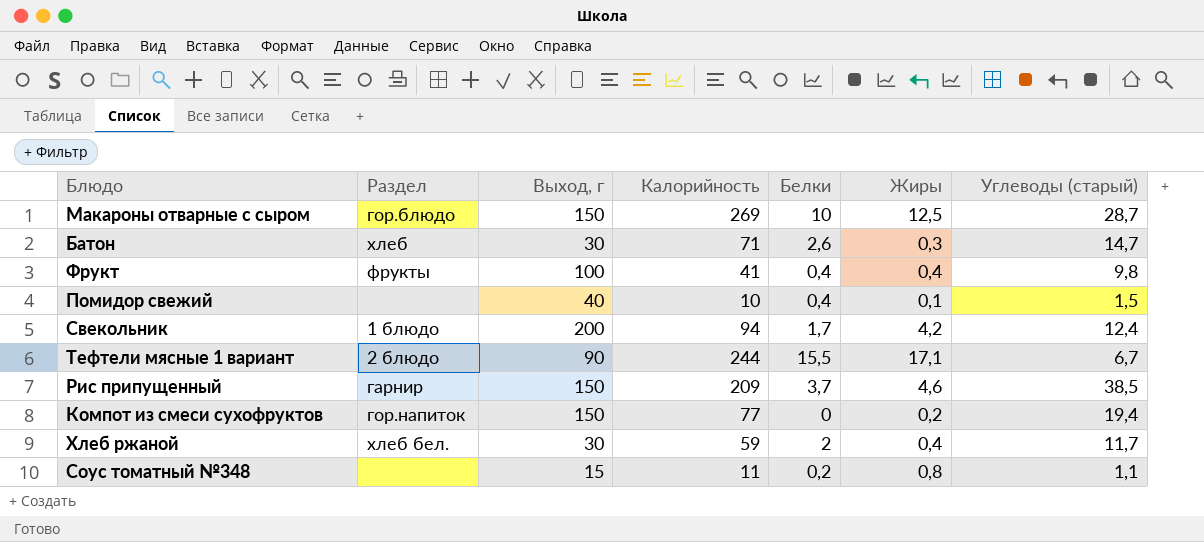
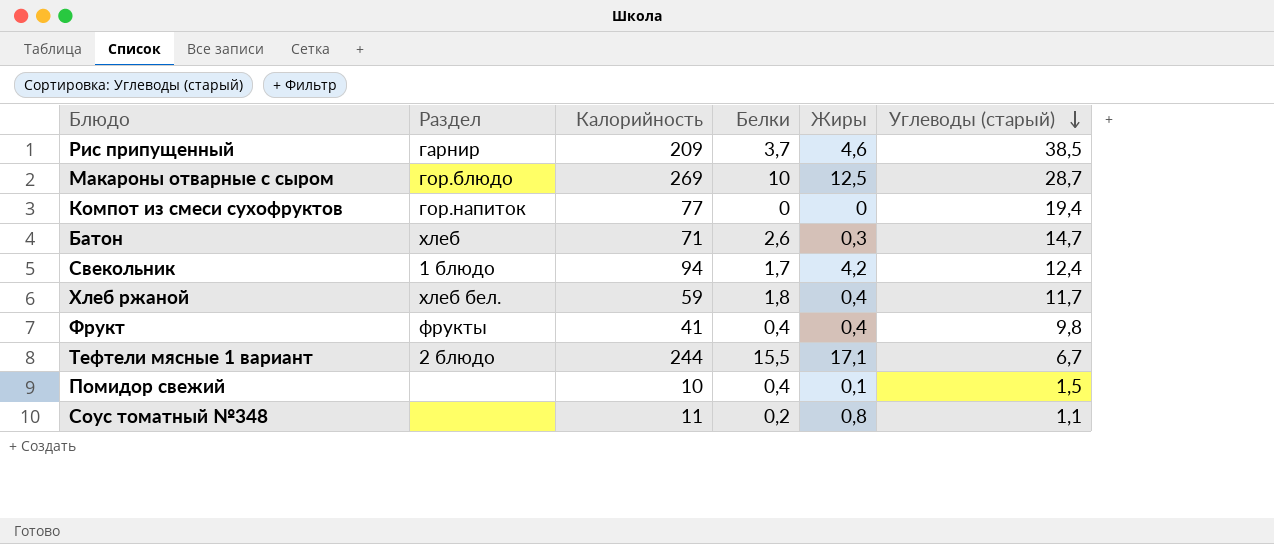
row order: none -> Углеводы (старый) descending
column Выход, г | position: 3 -> none
Компот из смеси сухофруктов | Жиры: 0,2 -> 0
Хлеб ржаной | Белки: 2 -> 1,8

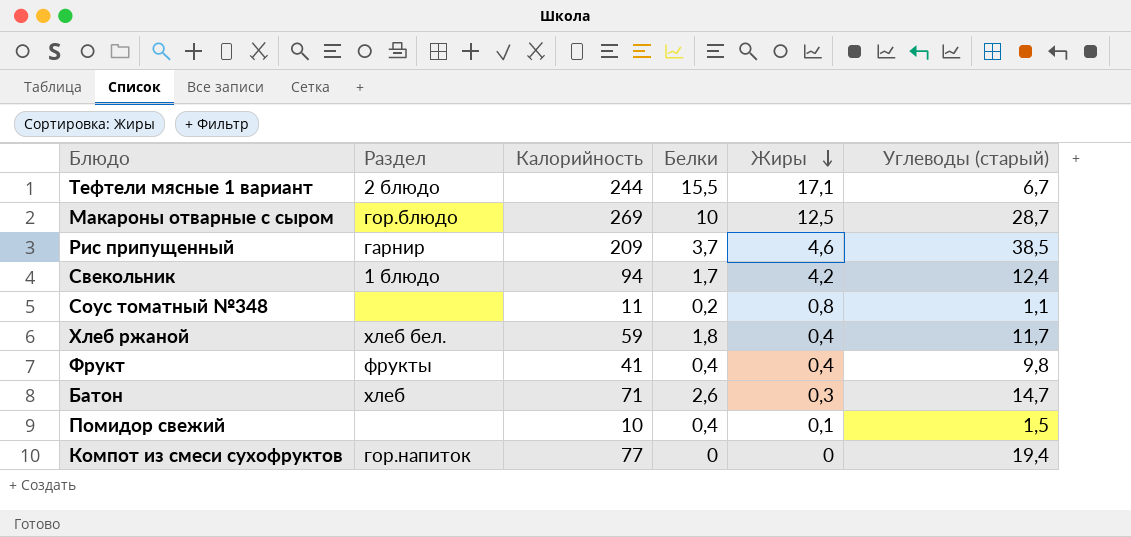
row order: Углеводы (старый) descending -> Жиры descending

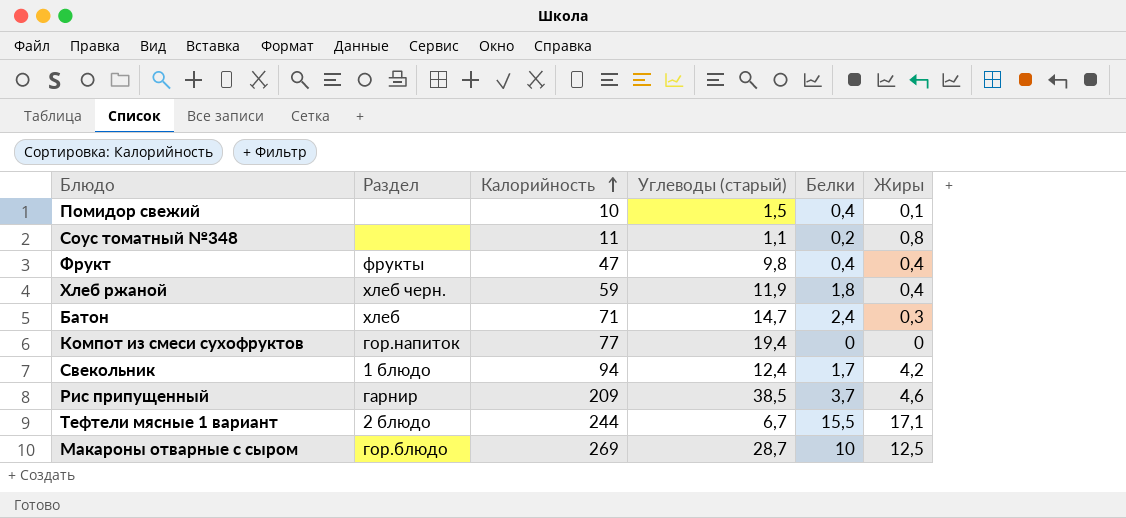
row order: Жиры descending -> Калорийность ascending
column Углеводы (старый) | position: 6 -> 4
Фрукт | Калорийность: 41 -> 47
Хлеб ржаной | Раздел: хлеб бел. -> хлеб черн.
Хлеб ржаной | Углеводы (старый): 11,7 -> 11,9
Батон | Белки: 2,6 -> 2,4

